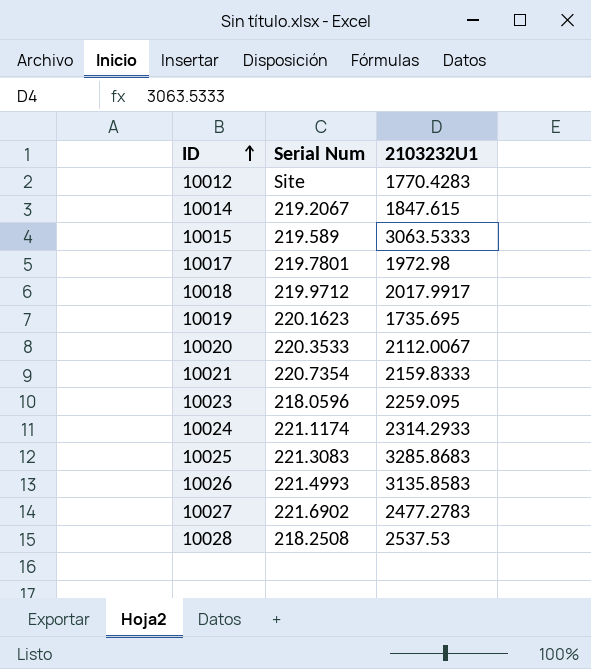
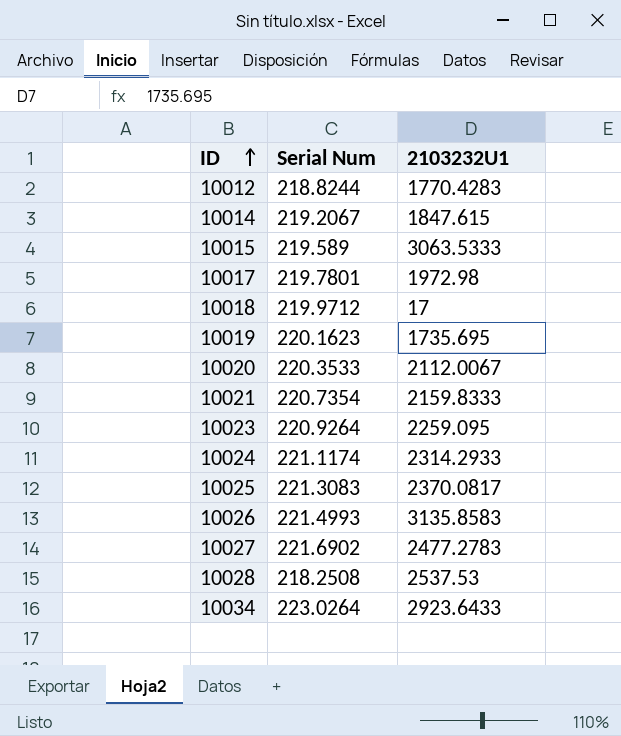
10012 | Serial Num: Site -> 218.8244
10018 | 2103232U1: 2017.9917 -> 17
10023 | Serial Num: 218.0596 -> 220.9264
10025 | 2103232U1: 3285.8683 -> 2370.0817
row 10034: none -> 223.0264 | 2923.6433

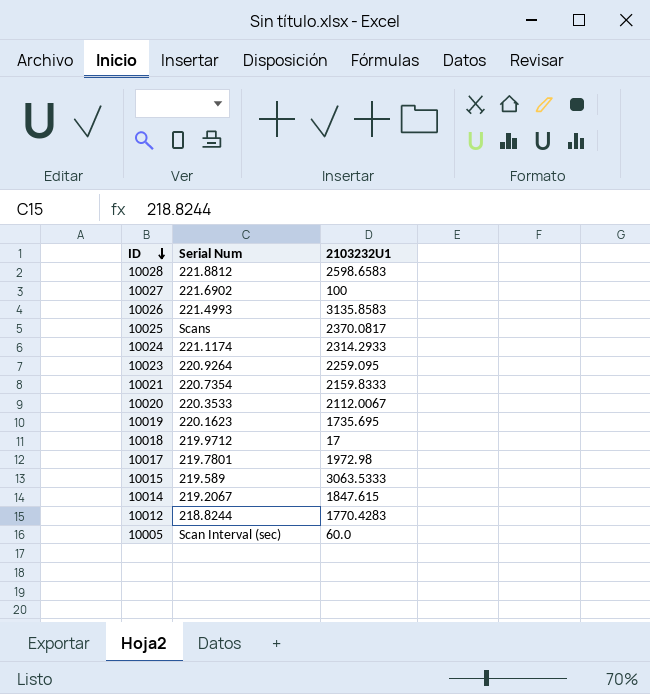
row order: ID ascending -> ID descending
row 10034: 223.0264 | 2923.6433 -> none
10028 | Serial Num: 218.2508 -> 221.8812
10028 | 2103232U1: 2537.53 -> 2598.6583
10027 | 2103232U1: 2477.2783 -> 100
10025 | Serial Num: 221.3083 -> Scans
row 10005: none -> Scan Interval (sec) | 60.0

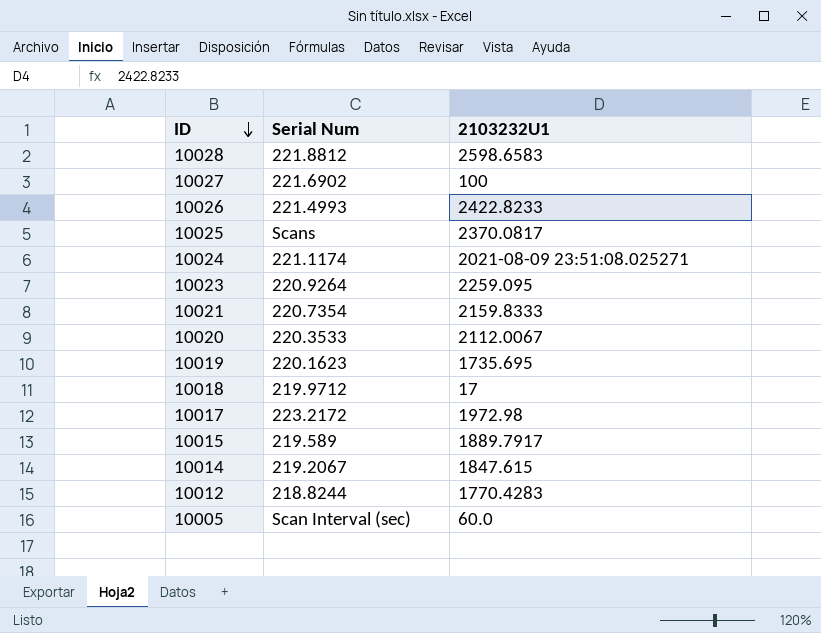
10026 | 2103232U1: 3135.8583 -> 2422.8233
10024 | 2103232U1: 2314.2933 -> 2021-08-09 23:51:08.025271
10017 | Serial Num: 219.7801 -> 223.2172
10015 | 2103232U1: 3063.5333 -> 1889.7917

